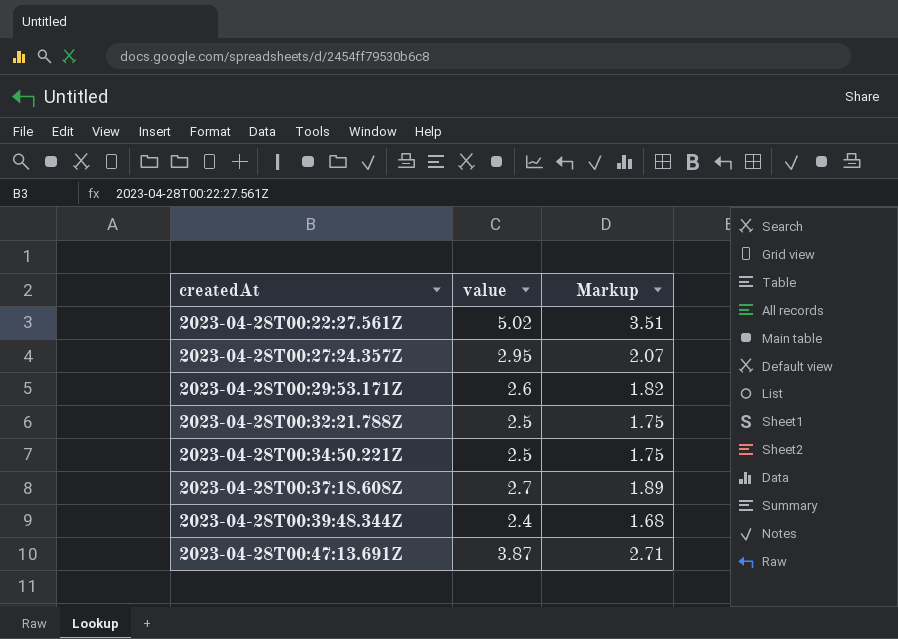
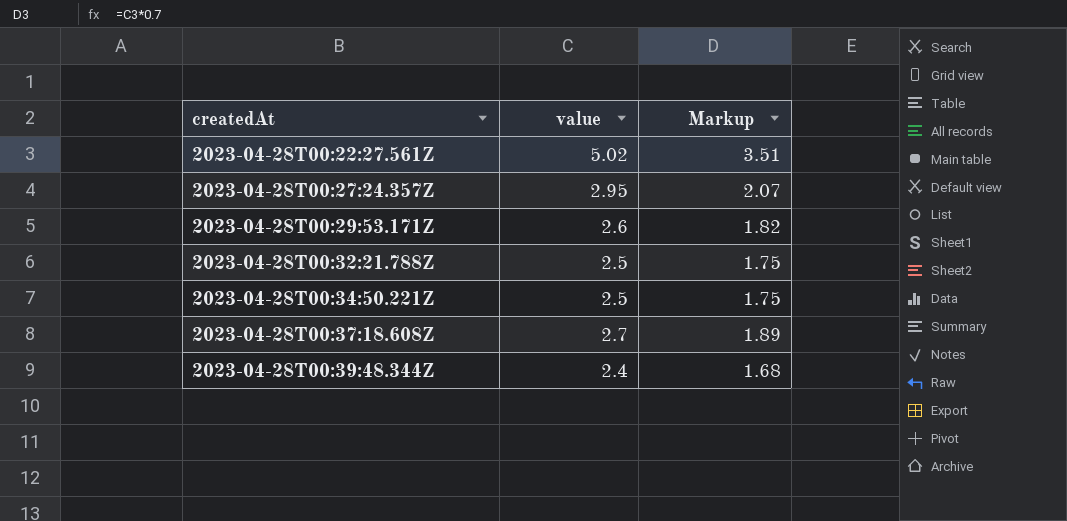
row 2023-04-28T00:47:13.691Z: 3.87 | 2.71 -> none

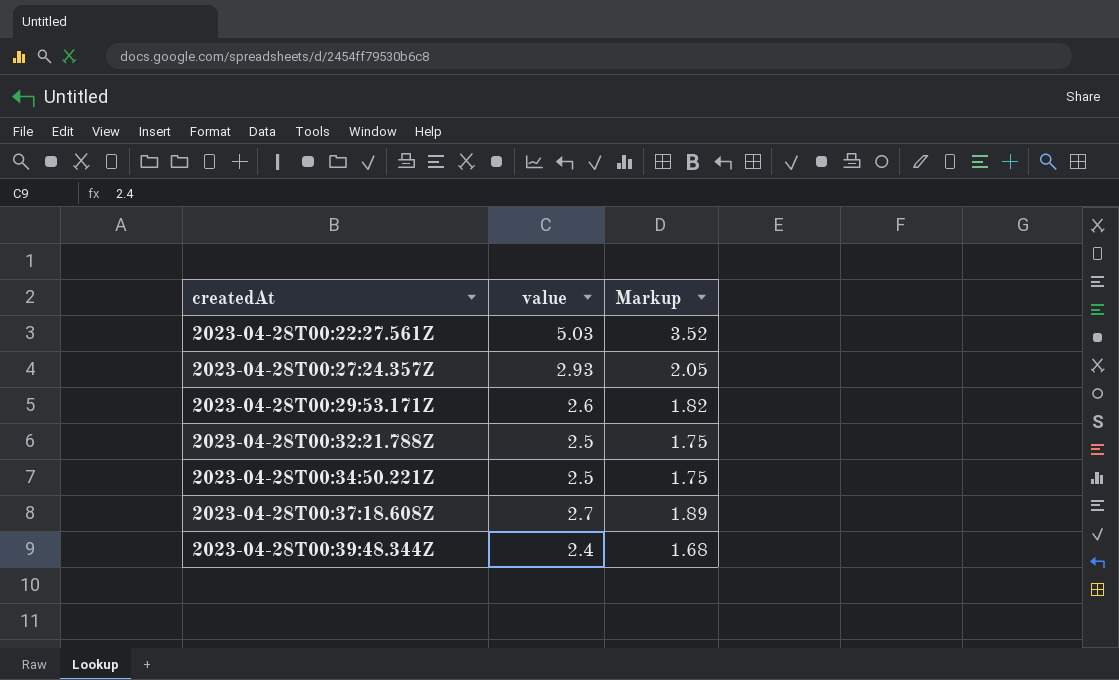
2023-04-28T00:22:27.561Z | value: 5.02 -> 5.03
2023-04-28T00:22:27.561Z | Markup: 3.51 -> 3.52
2023-04-28T00:27:24.357Z | value: 2.95 -> 2.93
2023-04-28T00:27:24.357Z | Markup: 2.07 -> 2.05

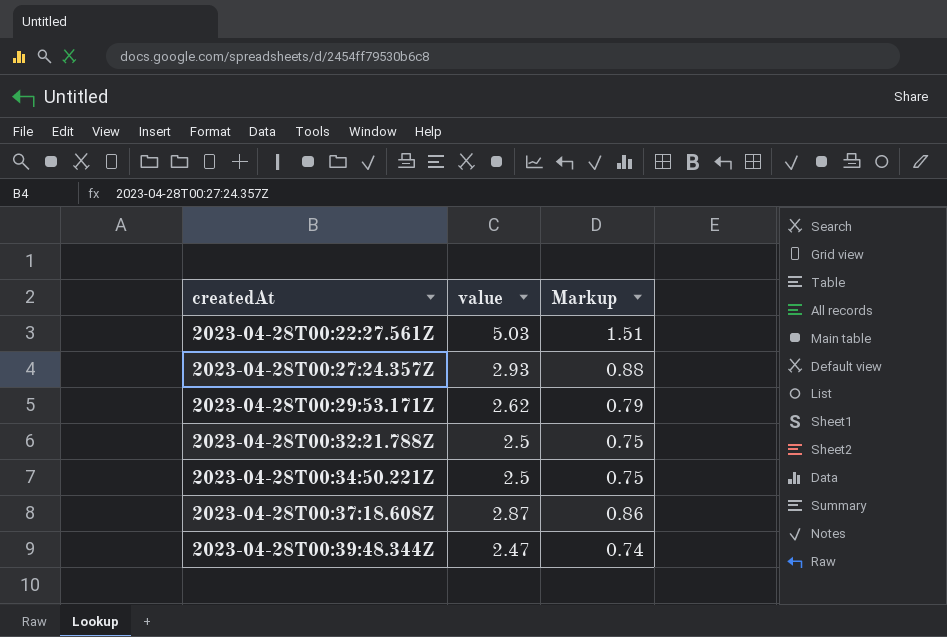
column Markup | formula: [value] * 0.7 -> [value] * 0.3
2023-04-28T00:29:53.171Z | value: 2.6 -> 2.62
2023-04-28T00:37:18.608Z | value: 2.7 -> 2.87
2023-04-28T00:39:48.344Z | value: 2.4 -> 2.47

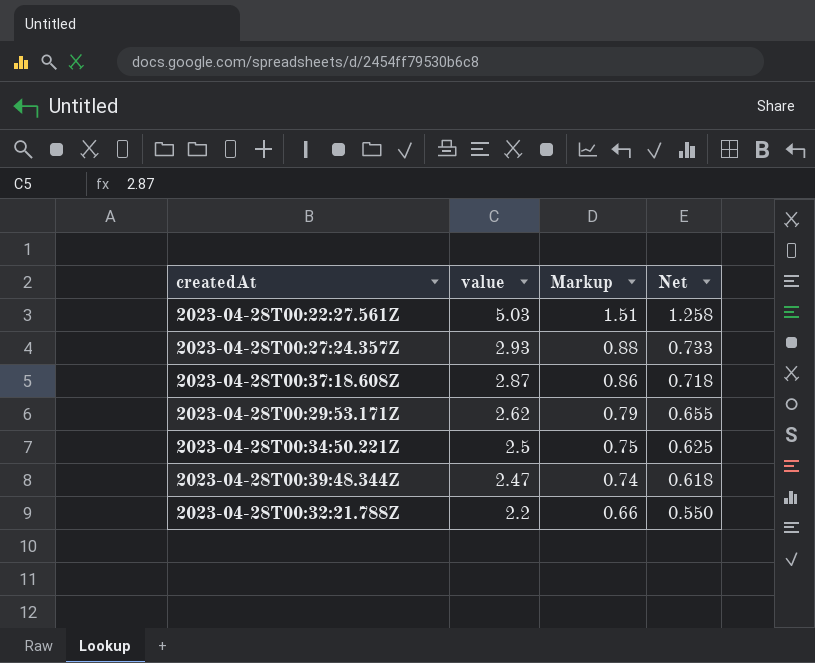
row order: createdAt ascending -> value descending
column Net | formula: none -> [value] * 0.25
2023-04-28T00:32:21.788Z | value: 2.5 -> 2.2
2023-04-28T00:32:21.788Z | Markup: 0.75 -> 0.66

